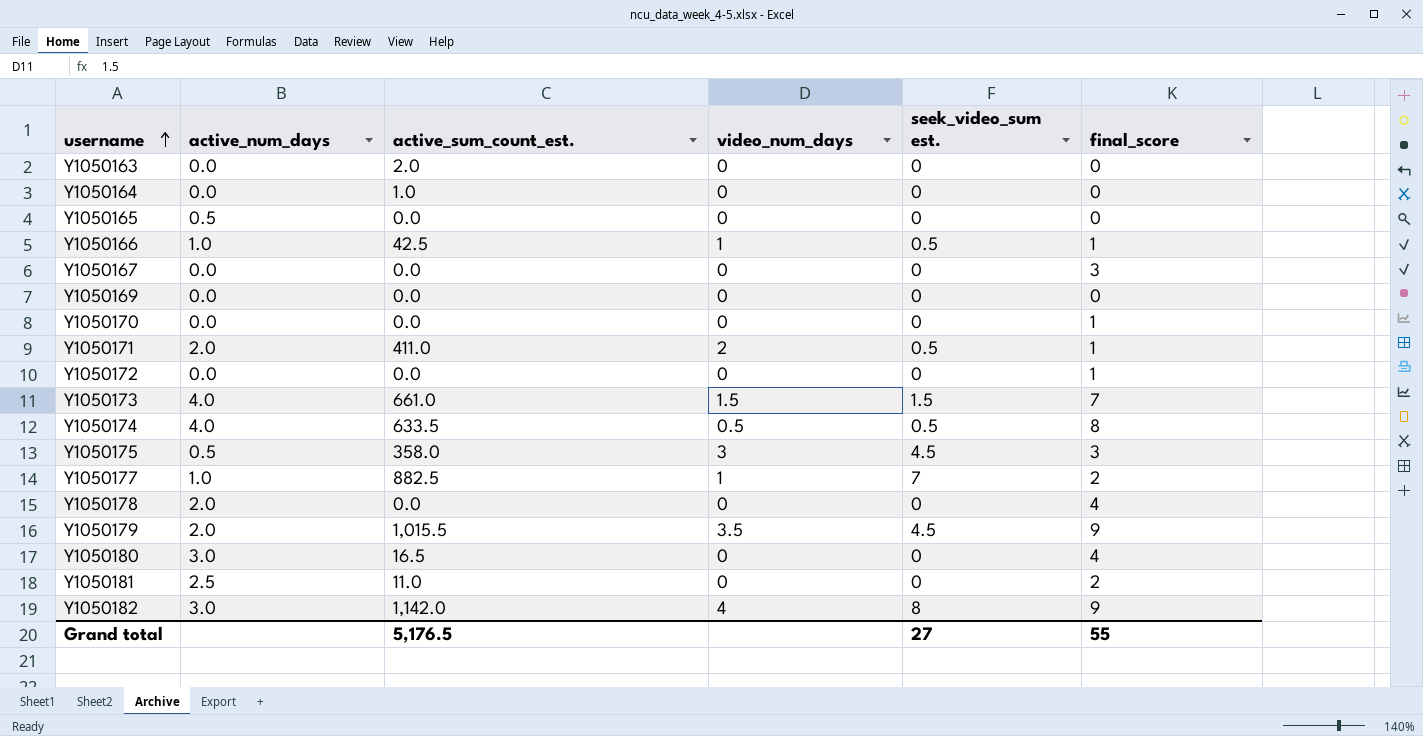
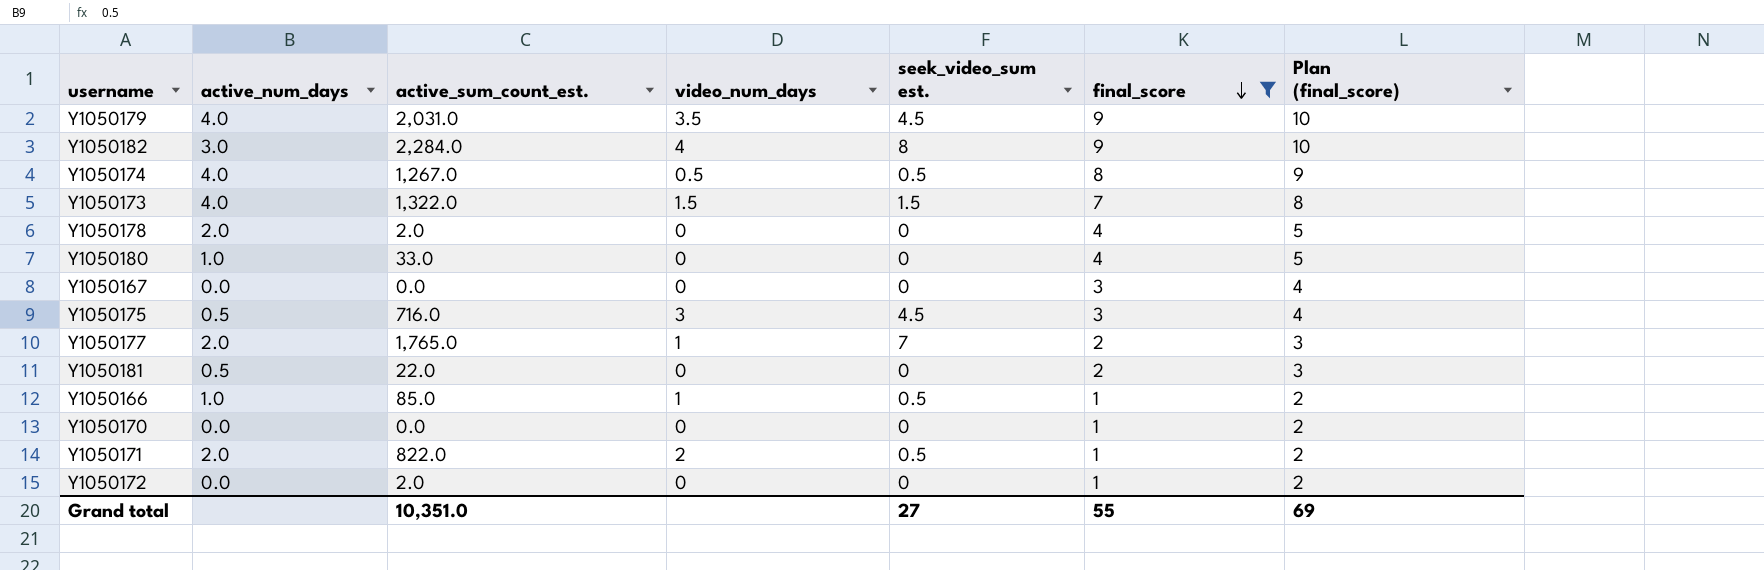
filter: none -> final_score != 0
row order: username ascending -> final_score descending
column Plan (final_score) | formula: none -> [final_score] + 1
Y1050179 | active_num_days: 2.0 -> 4.0
Y1050179 | active_sum_count_est.: 1,015.5 -> 2,031.0
Y1050182 | active_sum_count_est.: 1,142.0 -> 2,284.0
Y1050174 | active_sum_count_est.: 633.5 -> 1,267.0
Y1050173 | active_sum_count_est.: 661.0 -> 1,322.0
Y1050178 | active_sum_count_est.: 0.0 -> 2.0
Y1050180 | active_num_days: 3.0 -> 1.0
Y1050180 | active_sum_count_est.: 16.5 -> 33.0
Y1050175 | active_sum_count_est.: 358.0 -> 716.0
Y1050177 | active_num_days: 1.0 -> 2.0
Y1050177 | active_sum_count_est.: 882.5 -> 1,765.0
Y1050181 | active_num_days: 2.5 -> 0.5
Y1050181 | active_sum_count_est.: 11.0 -> 22.0
Y1050166 | active_sum_count_est.: 42.5 -> 85.0
Y1050171 | active_sum_count_est.: 411.0 -> 822.0
Y1050172 | active_sum_count_est.: 0.0 -> 2.0
Grand total | active_sum_count_est.: 5,176.5 -> 10,351.0

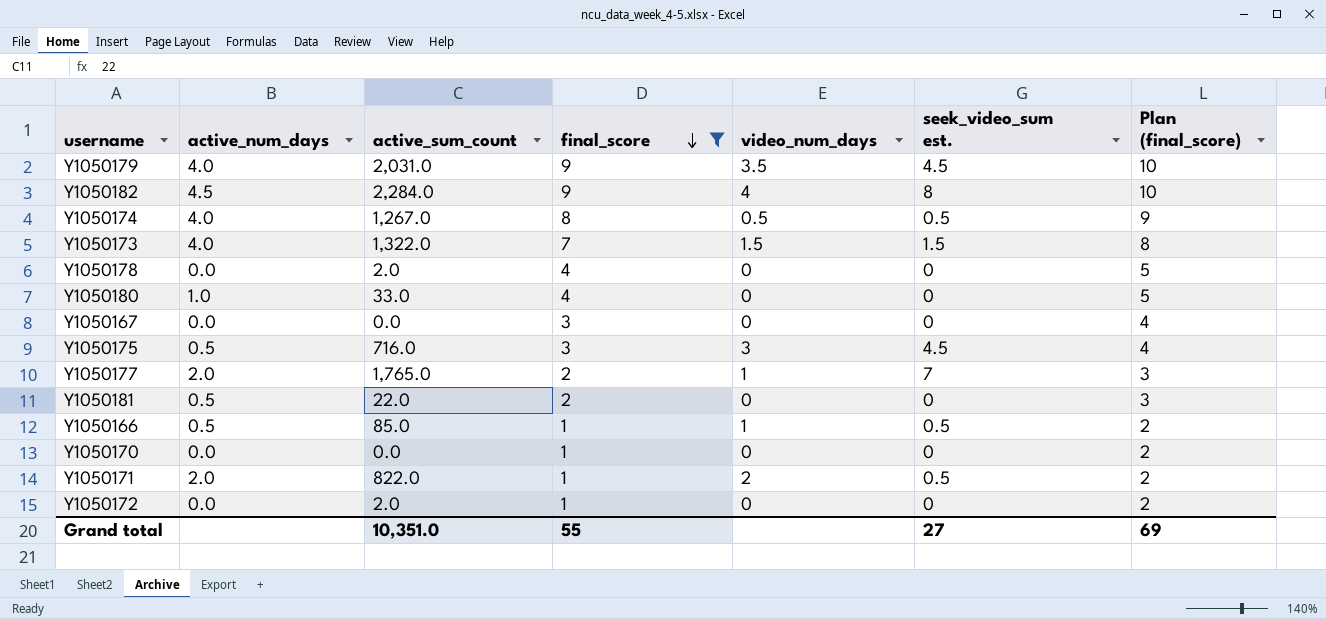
column name: active_sum_count_est. -> active_sum_count
column final_score | position: 6 -> 4
Y1050182 | active_num_days: 3.0 -> 4.5
Y1050178 | active_num_days: 2.0 -> 0.0
Y1050166 | active_num_days: 1.0 -> 0.5

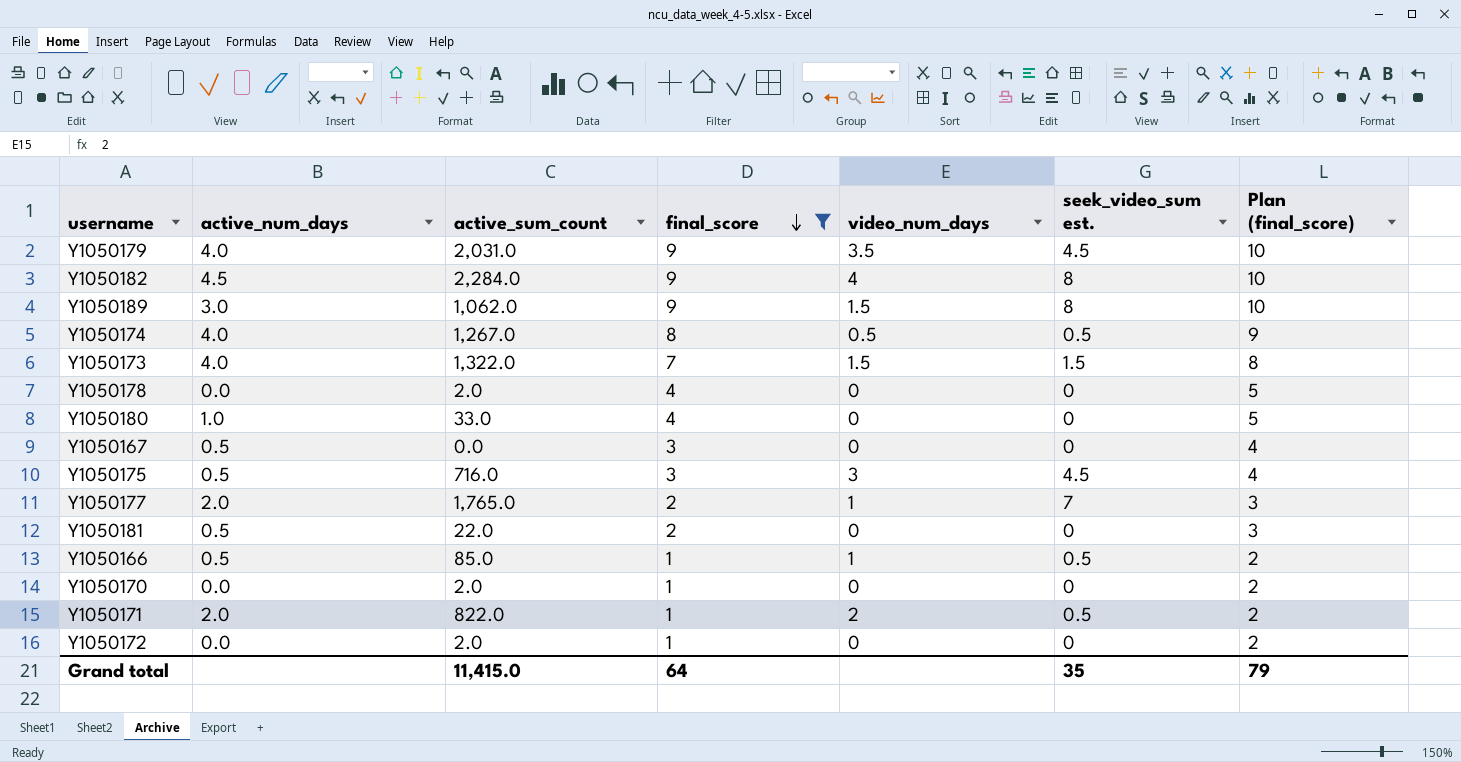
row Y1050189: none -> 3.0 | 1,062.0 | 9 | 1.5 | 8 | 10
Y1050167 | active_num_days: 0.0 -> 0.5
Y1050170 | active_sum_count: 0.0 -> 2.0
Grand total | active_sum_count: 10,351.0 -> 11,415.0
Grand total | final_score: 55 -> 64
Grand total | seek_video_sum est.: 27 -> 35
Grand total | Plan (final_score): 69 -> 79

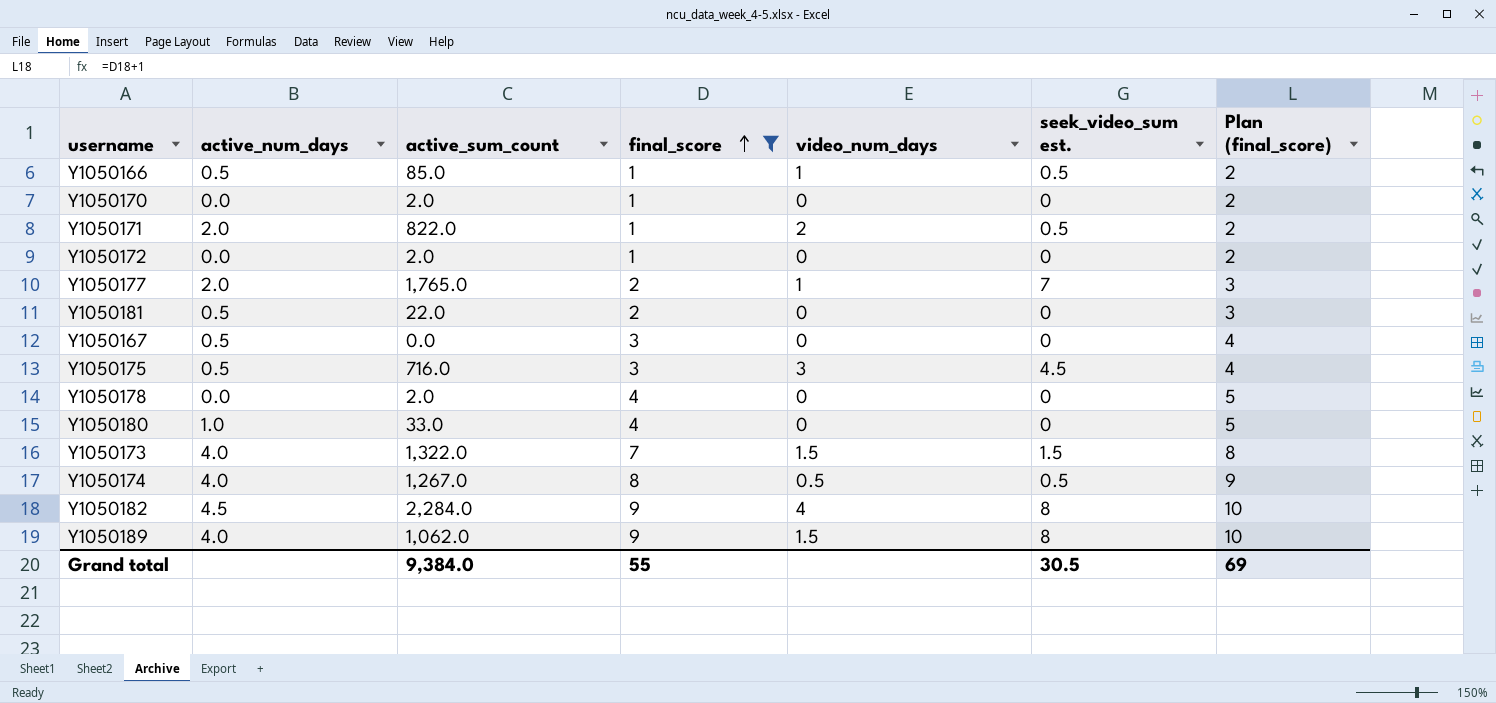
row order: final_score descending -> final_score ascending
row Y1050179: 4.0 | 2,031.0 | 9 | 3.5 | 4.5 | 10 -> none
Y1050189 | active_num_days: 3.0 -> 4.0
Grand total | active_sum_count: 11,415.0 -> 9,384.0
Grand total | final_score: 64 -> 55
Grand total | seek_video_sum est.: 35 -> 30.5
Grand total | Plan (final_score): 79 -> 69

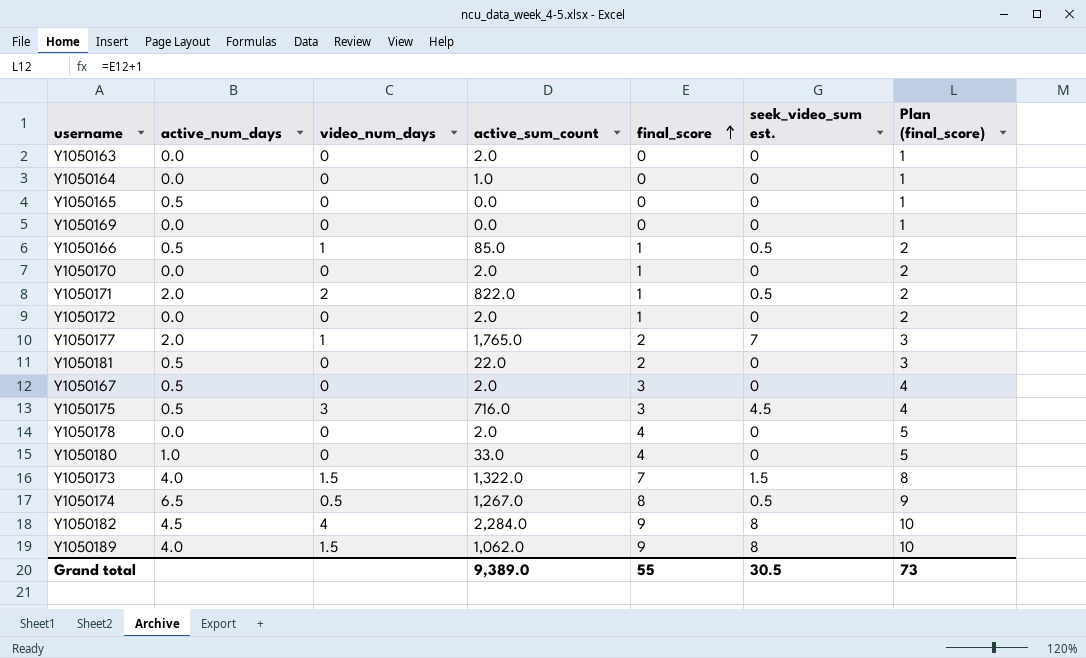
filter: final_score != 0 -> none
column video_num_days | position: 5 -> 3
Y1050167 | active_sum_count: 0.0 -> 2.0
Y1050174 | active_num_days: 4.0 -> 6.5
Grand total | active_sum_count: 9,384.0 -> 9,389.0
Grand total | Plan (final_score): 69 -> 73

